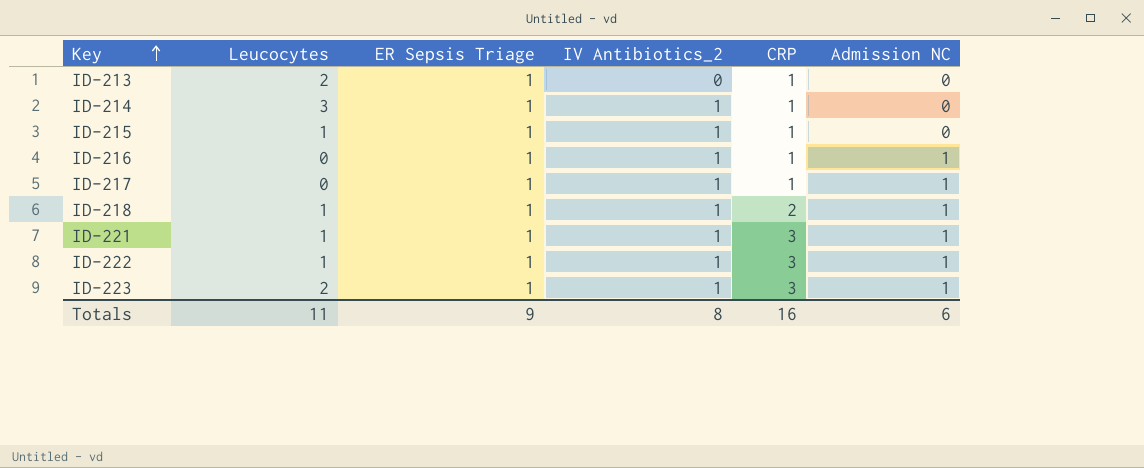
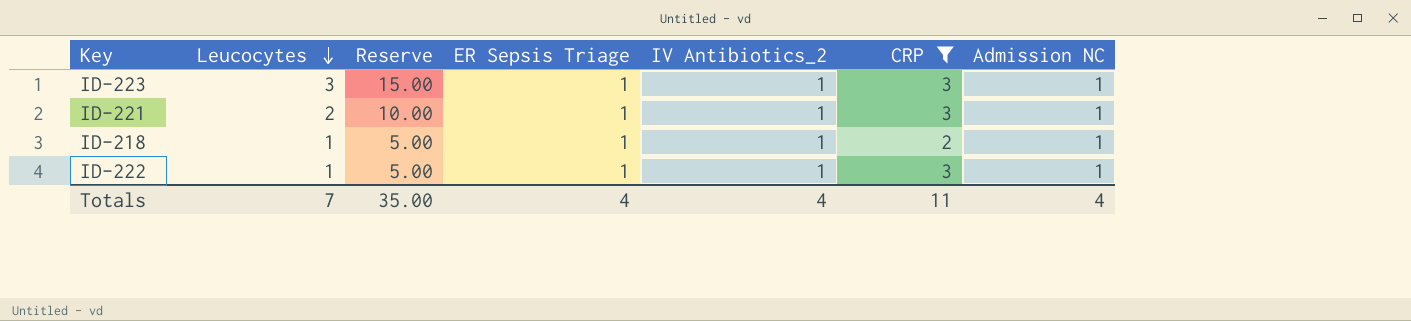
filter: none -> CRP != 1
row order: Key ascending -> Leucocytes descending
column Reserve | formula: none -> [Leucocytes] * 5
ID-223 | Leucocytes: 2 -> 3
ID-221 | Leucocytes: 1 -> 2
Totals | Leucocytes: 11 -> 7
Totals | ER Sepsis Triage: 9 -> 4
Totals | IV Antibiotics_2: 8 -> 4
Totals | CRP: 16 -> 11
Totals | Admission NC: 6 -> 4

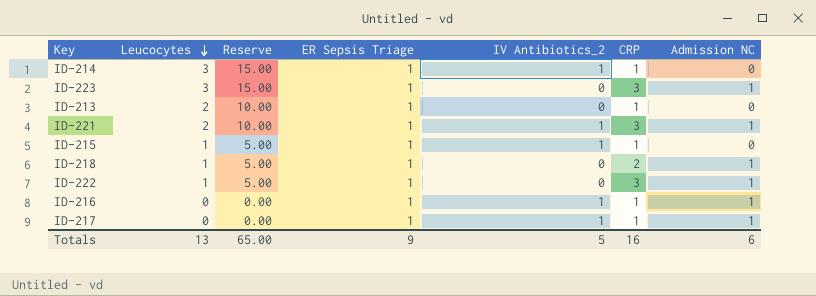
filter: CRP != 1 -> none
ID-223 | IV Antibiotics_2: 1 -> 0
ID-218 | IV Antibiotics_2: 1 -> 0
ID-222 | IV Antibiotics_2: 1 -> 0
Totals | Leucocytes: 7 -> 13
Totals | Reserve: 35.00 -> 65.00
Totals | ER Sepsis Triage: 4 -> 9
Totals | IV Antibiotics_2: 4 -> 5
Totals | CRP: 11 -> 16
Totals | Admission NC: 4 -> 6

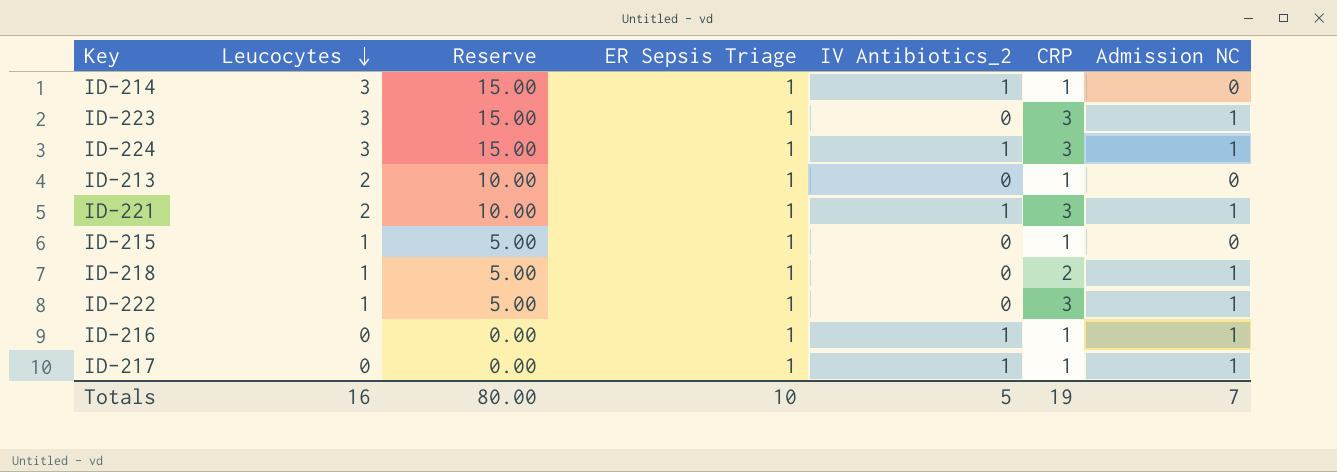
row ID-224: none -> 3 | 15.00 | 1 | 1 | 3 | 1
ID-215 | IV Antibiotics_2: 1 -> 0
Totals | Leucocytes: 13 -> 16
Totals | Reserve: 65.00 -> 80.00
Totals | ER Sepsis Triage: 9 -> 10
Totals | CRP: 16 -> 19
Totals | Admission NC: 6 -> 7

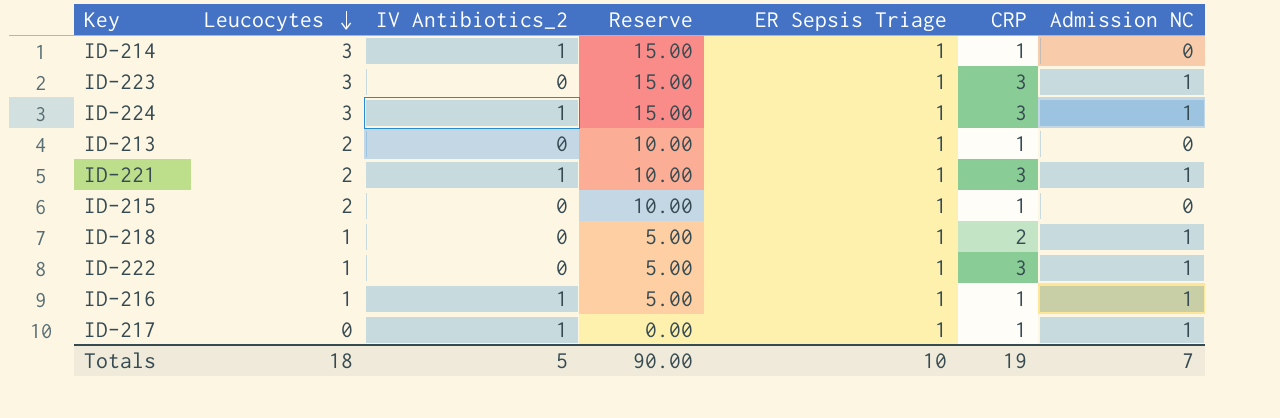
column IV Antibiotics_2 | position: 5 -> 3
ID-215 | Leucocytes: 1 -> 2
ID-215 | Reserve: 5.00 -> 10.00
ID-216 | Leucocytes: 0 -> 1
ID-216 | Reserve: 0.00 -> 5.00
Totals | Leucocytes: 16 -> 18
Totals | Reserve: 80.00 -> 90.00

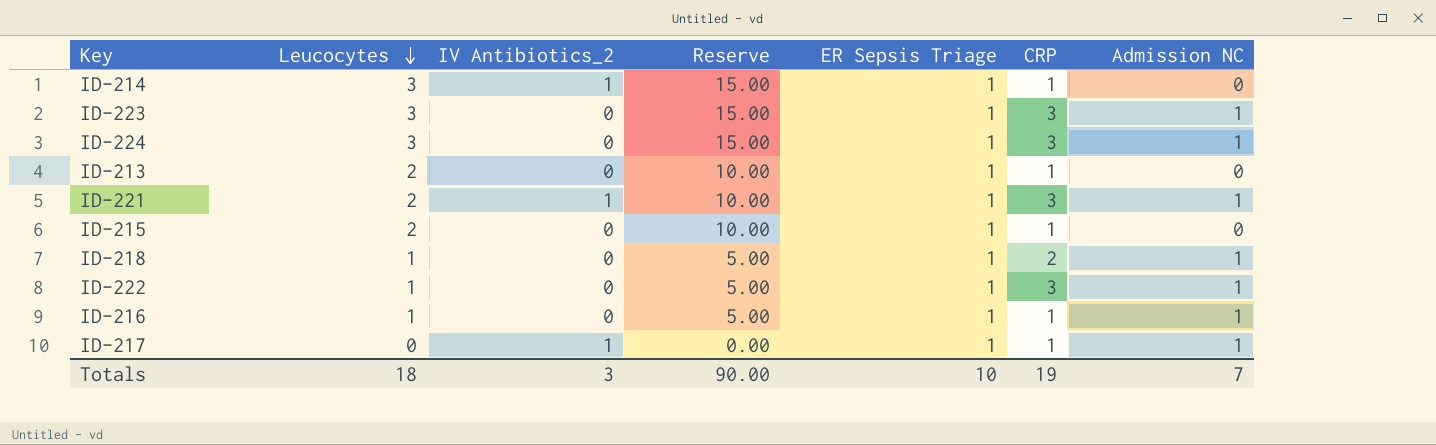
ID-224 | IV Antibiotics_2: 1 -> 0
ID-216 | IV Antibiotics_2: 1 -> 0
Totals | IV Antibiotics_2: 5 -> 3

